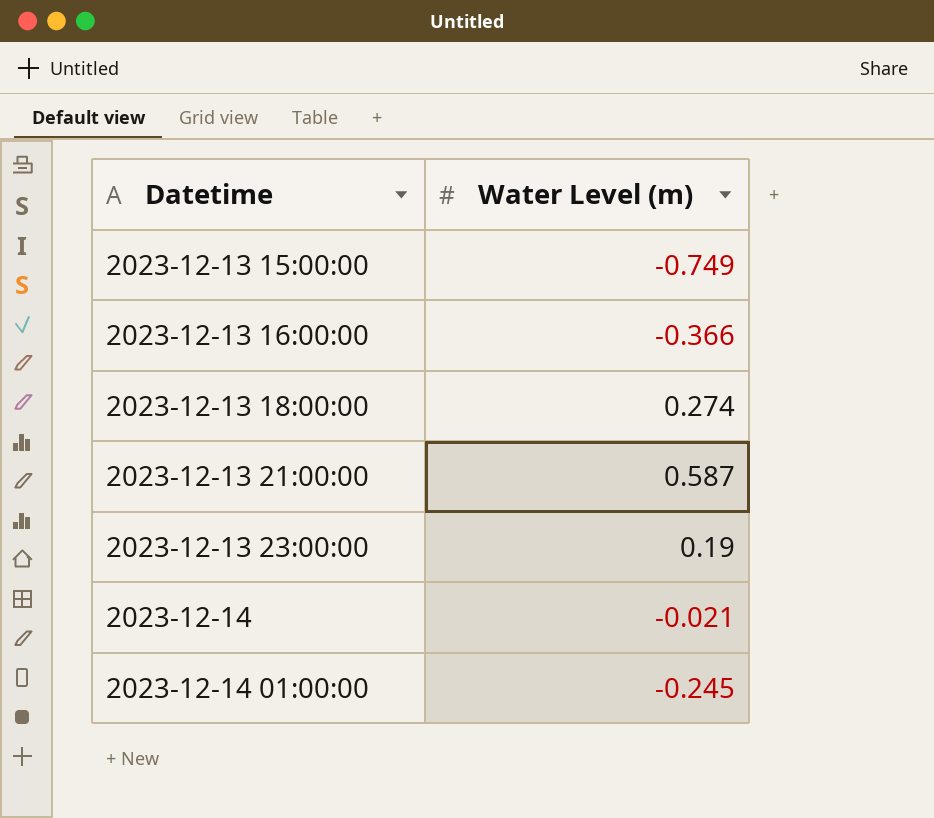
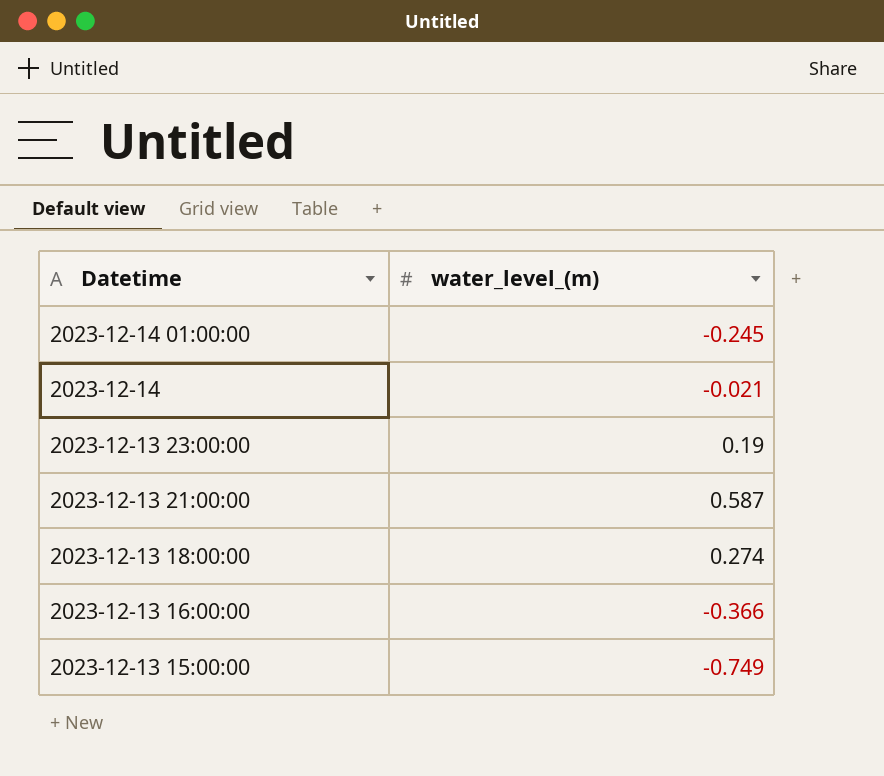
row order: Datetime ascending -> Datetime descending
column name: Water Level (m) -> water_level_(m)

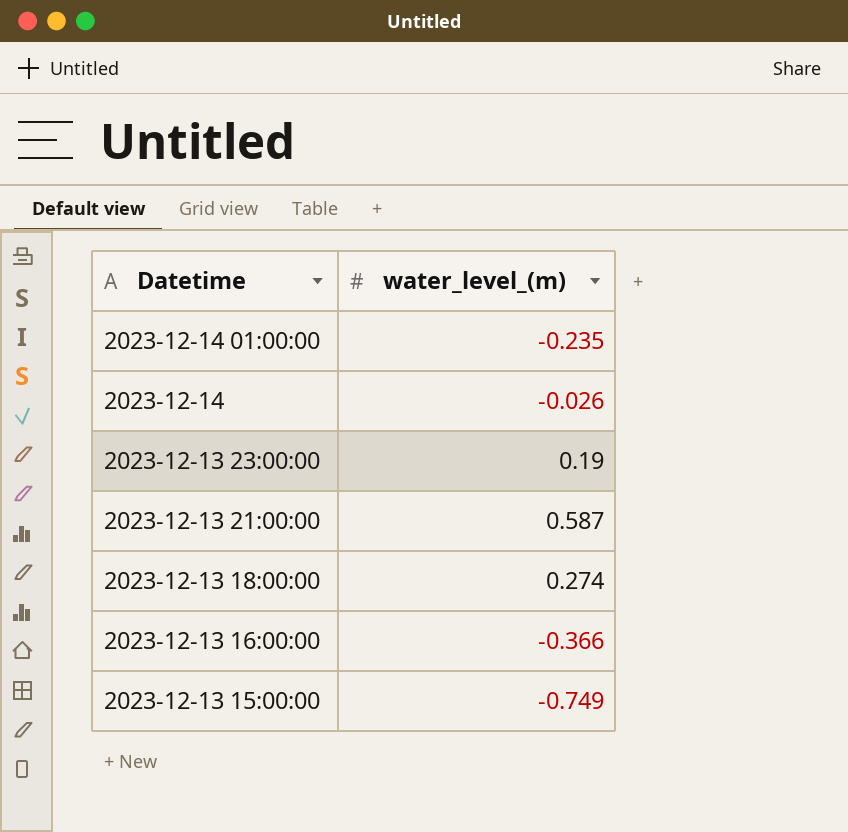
2023-12-14 01:00:00 | water_level_(m): -0.245 -> -0.235
2023-12-14 | water_level_(m): -0.021 -> -0.026

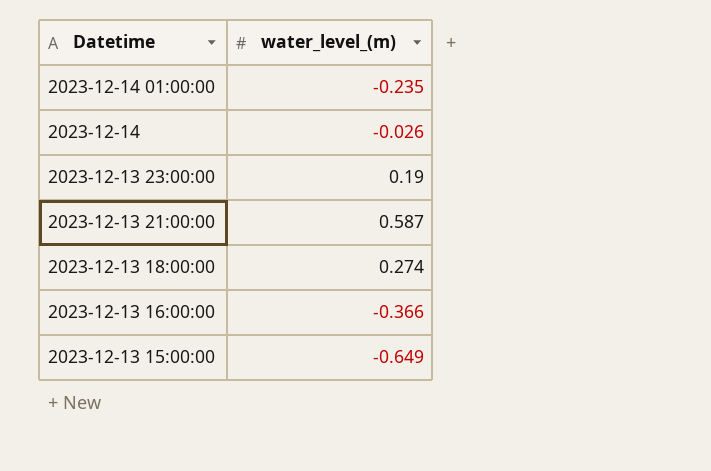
2023-12-13 15:00:00 | water_level_(m): -0.749 -> -0.649

